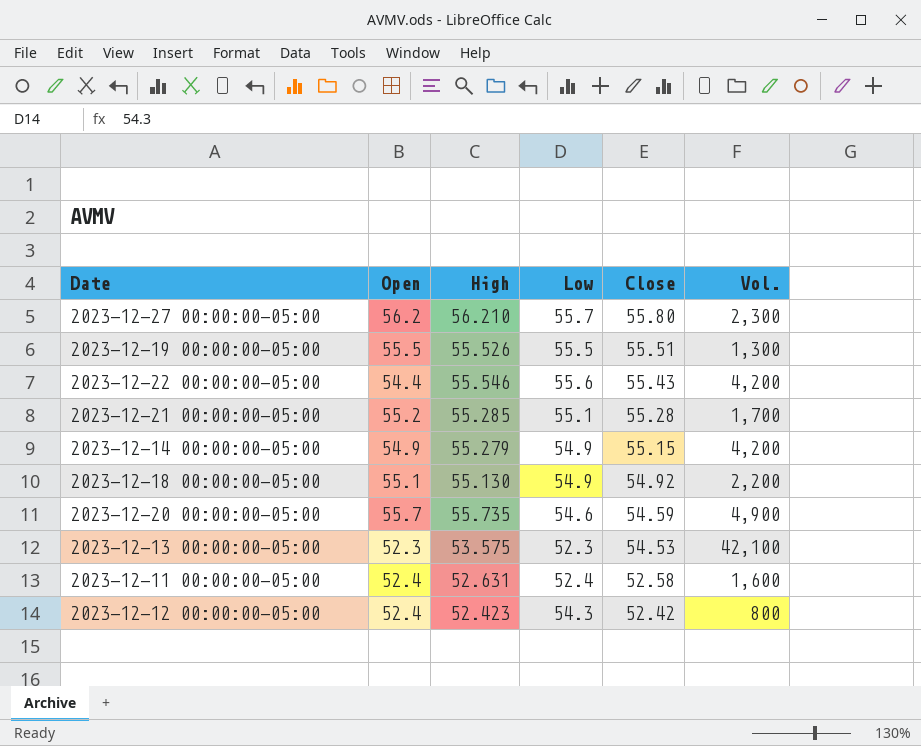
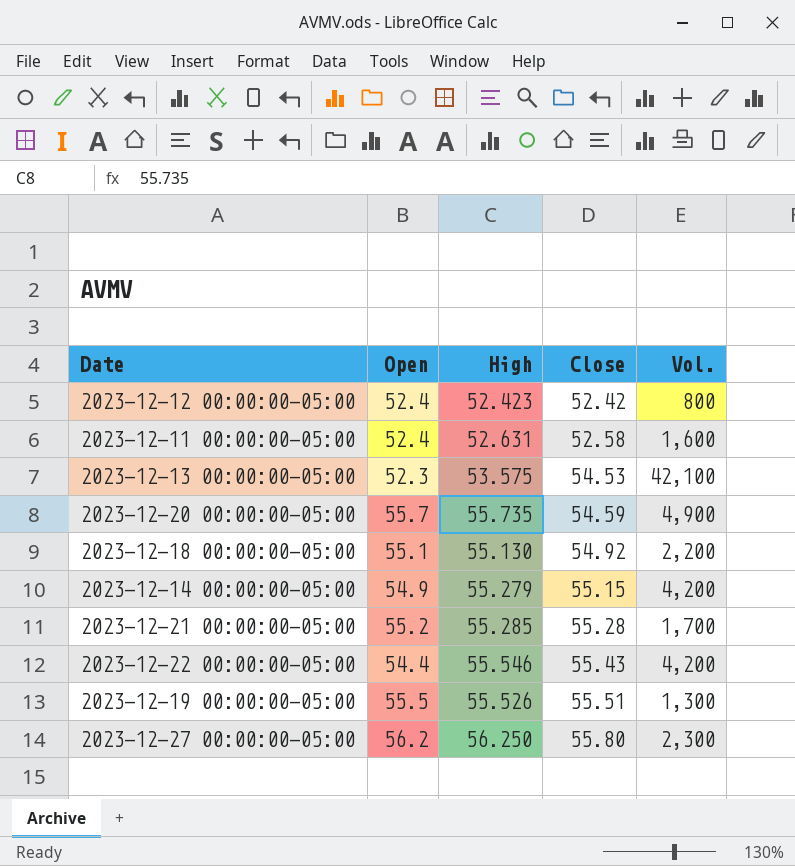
row order: Close descending -> Close ascending
column Low | position: 4 -> none
2023-12-27 00:00:00-05:00 | High: 56.210 -> 56.250

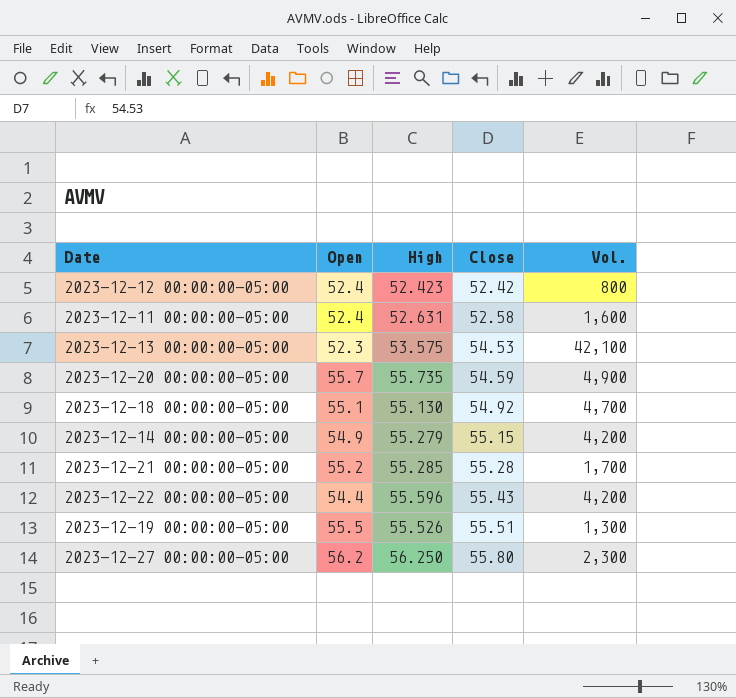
2023-12-18 00:00:00-05:00 | Vol.: 2,200 -> 4,700
2023-12-22 00:00:00-05:00 | High: 55.546 -> 55.596

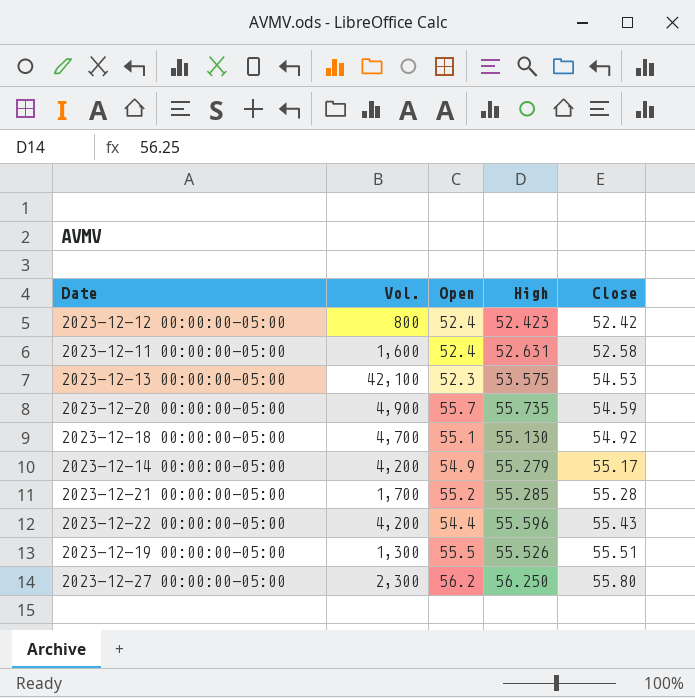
column Vol. | position: 5 -> 2
2023-12-14 00:00:00-05:00 | Close: 55.15 -> 55.17

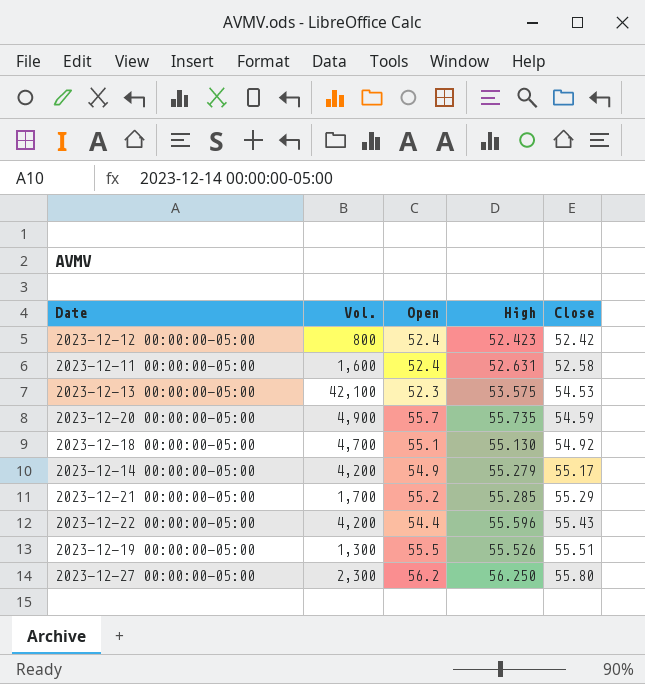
2023-12-21 00:00:00-05:00 | Close: 55.28 -> 55.29

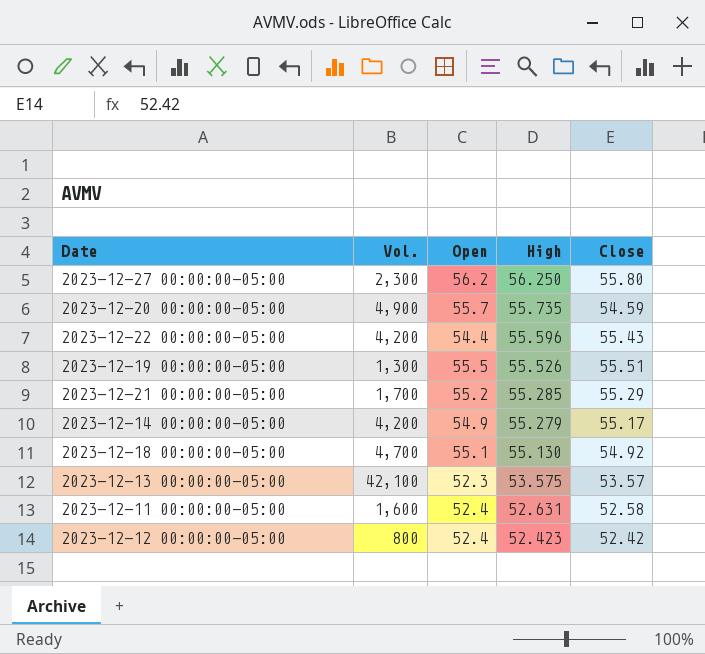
row order: Close ascending -> High descending
2023-12-13 00:00:00-05:00 | Close: 54.53 -> 53.57

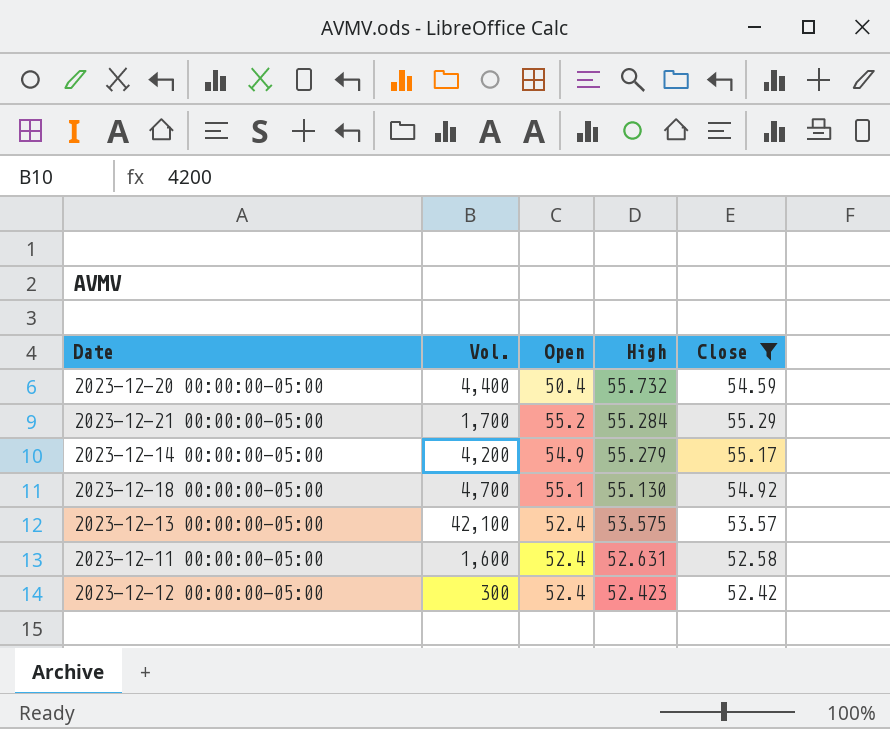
filter: none -> Close <= 55.29
2023-12-20 00:00:00-05:00 | Vol.: 4,900 -> 4,400
2023-12-20 00:00:00-05:00 | Open: 55.7 -> 50.4
2023-12-20 00:00:00-05:00 | High: 55.735 -> 55.732
2023-12-21 00:00:00-05:00 | High: 55.285 -> 55.284
2023-12-13 00:00:00-05:00 | Open: 52.3 -> 52.4
2023-12-12 00:00:00-05:00 | Vol.: 800 -> 300

